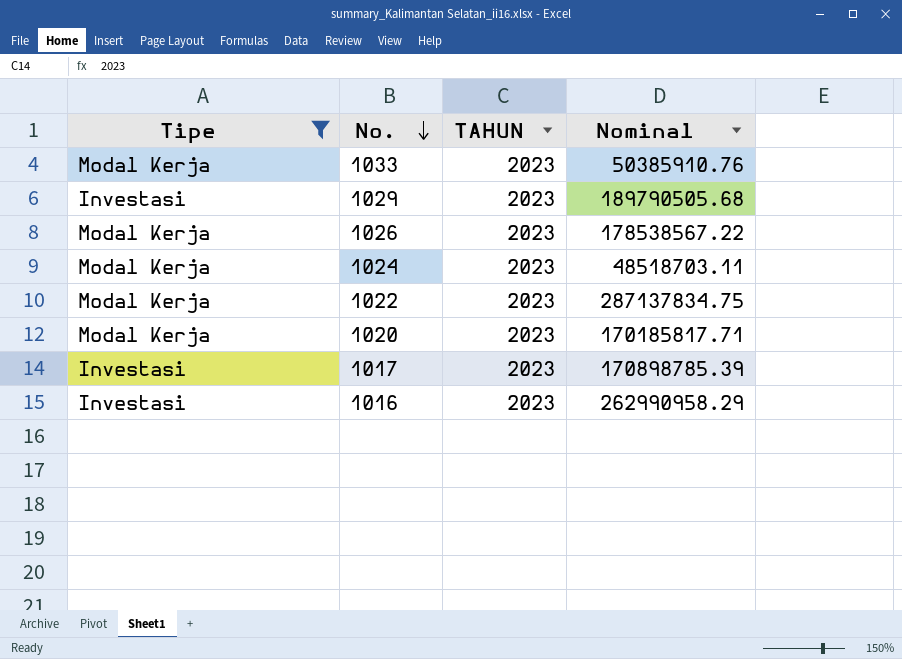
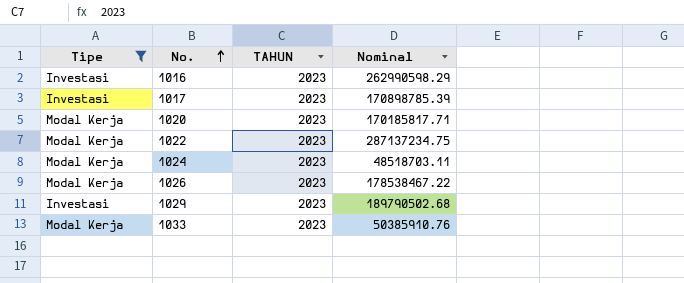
row order: No. descending -> No. ascending
1016 | Nominal: 262990958.29 -> 262990598.29
1022 | Nominal: 287137834.75 -> 287137234.75
1026 | Nominal: 178538567.22 -> 178538467.22
1029 | Nominal: 189790505.68 -> 189790502.68

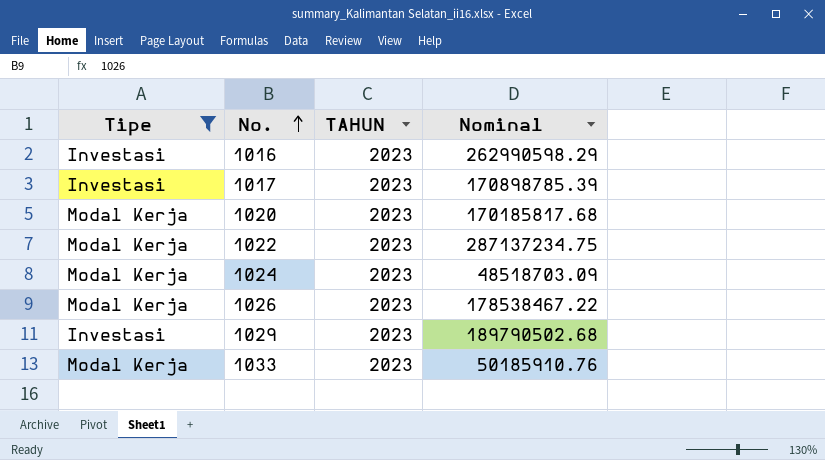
1020 | Nominal: 170185817.71 -> 170185817.68
1024 | Nominal: 48518703.11 -> 48518703.09
1033 | Nominal: 50385910.76 -> 50185910.76

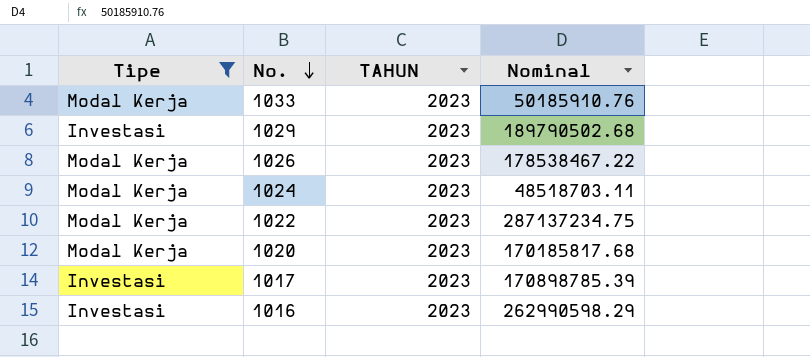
row order: No. ascending -> No. descending
1024 | Nominal: 48518703.09 -> 48518703.11

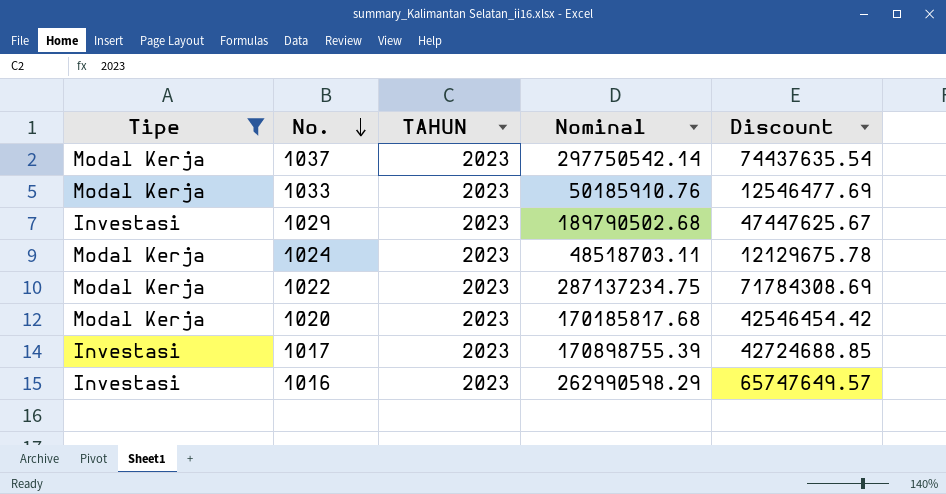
column Discount | formula: none -> [Nominal] * 0.25
row 1026: Modal Kerja | 2023 | 178538467.22 -> none
row 1037: none -> Modal Kerja | 2023 | 297750542.14 | 74437635.54
1017 | Nominal: 170898785.39 -> 170898755.39

